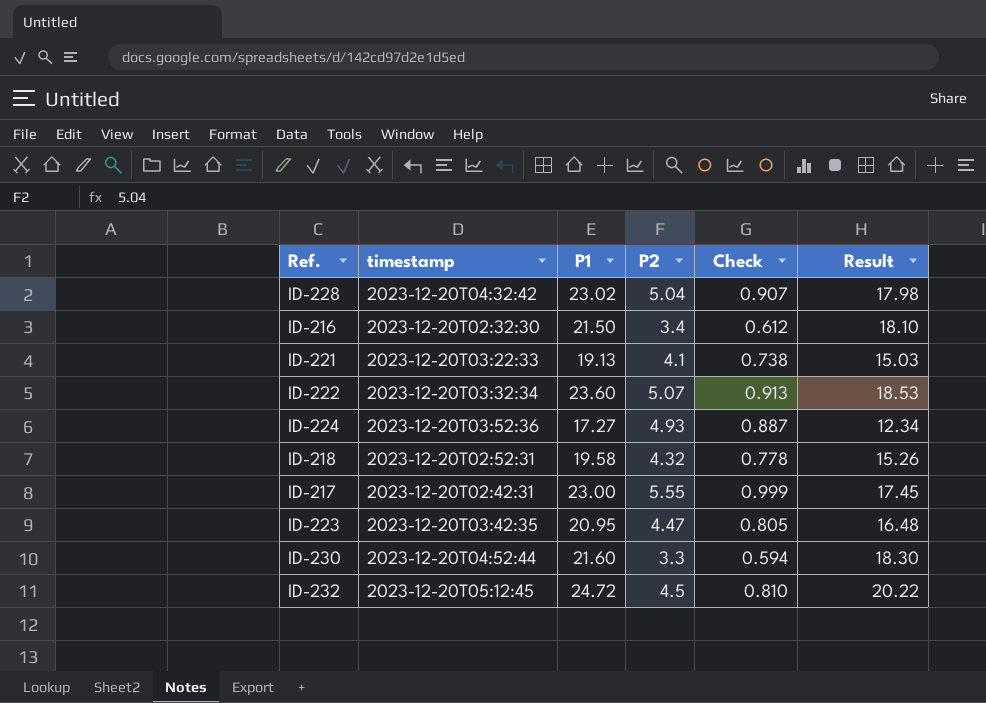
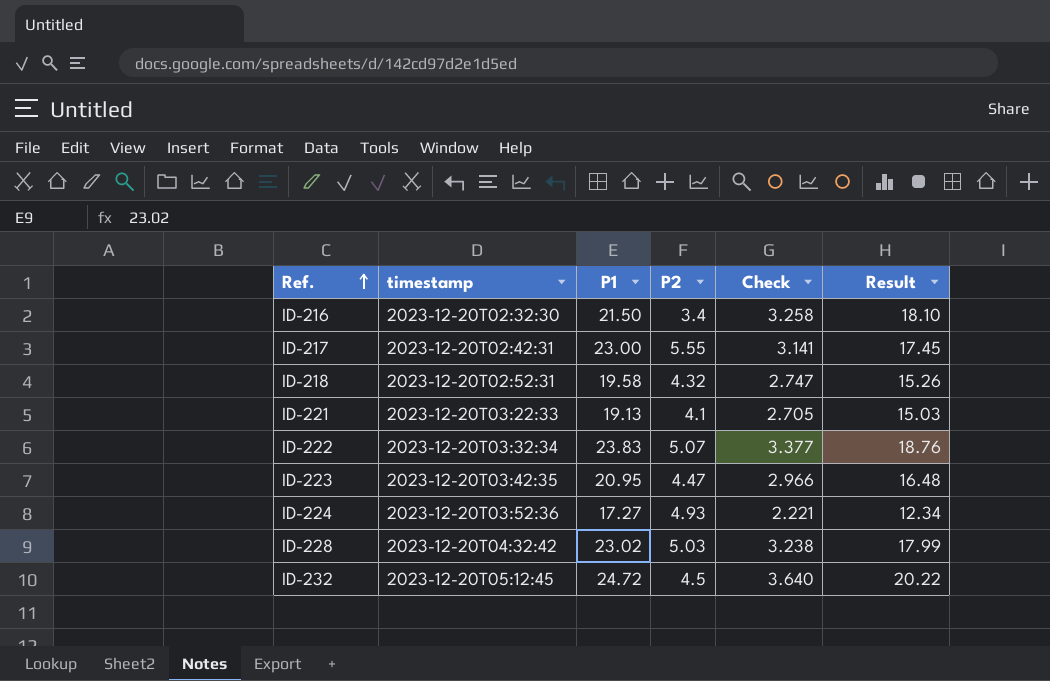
row order: none -> Ref. ascending
column Check | formula: [P2] * 0.18 -> [Result] * 0.18
row ID-230: 2023-12-20T04:52:44 | 21.60 | 3.3 | 0.594 | 18.30 -> none
ID-222 | P1: 23.60 -> 23.83
ID-222 | Result: 18.53 -> 18.76
ID-228 | P2: 5.04 -> 5.03
ID-228 | Result: 17.98 -> 17.99

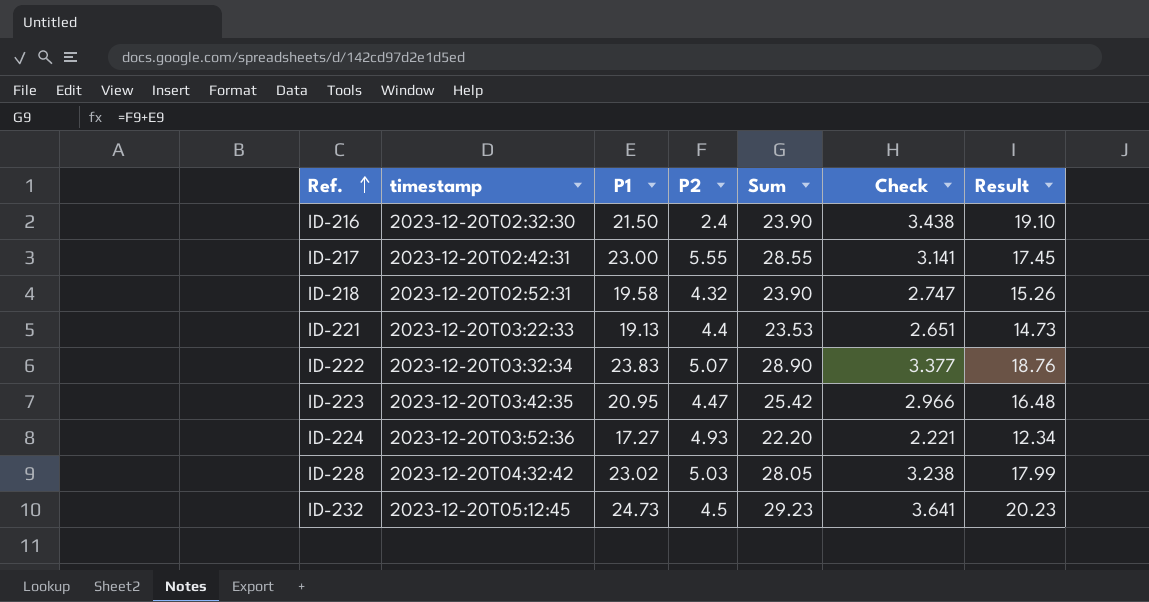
column Sum | formula: none -> [P1] + [P2]
ID-216 | P2: 3.4 -> 2.4
ID-216 | Check: 3.258 -> 3.438
ID-216 | Result: 18.10 -> 19.10
ID-221 | P2: 4.1 -> 4.4
ID-221 | Check: 2.705 -> 2.651
ID-221 | Result: 15.03 -> 14.73
ID-232 | P1: 24.72 -> 24.73
ID-232 | Check: 3.640 -> 3.641
ID-232 | Result: 20.22 -> 20.23

